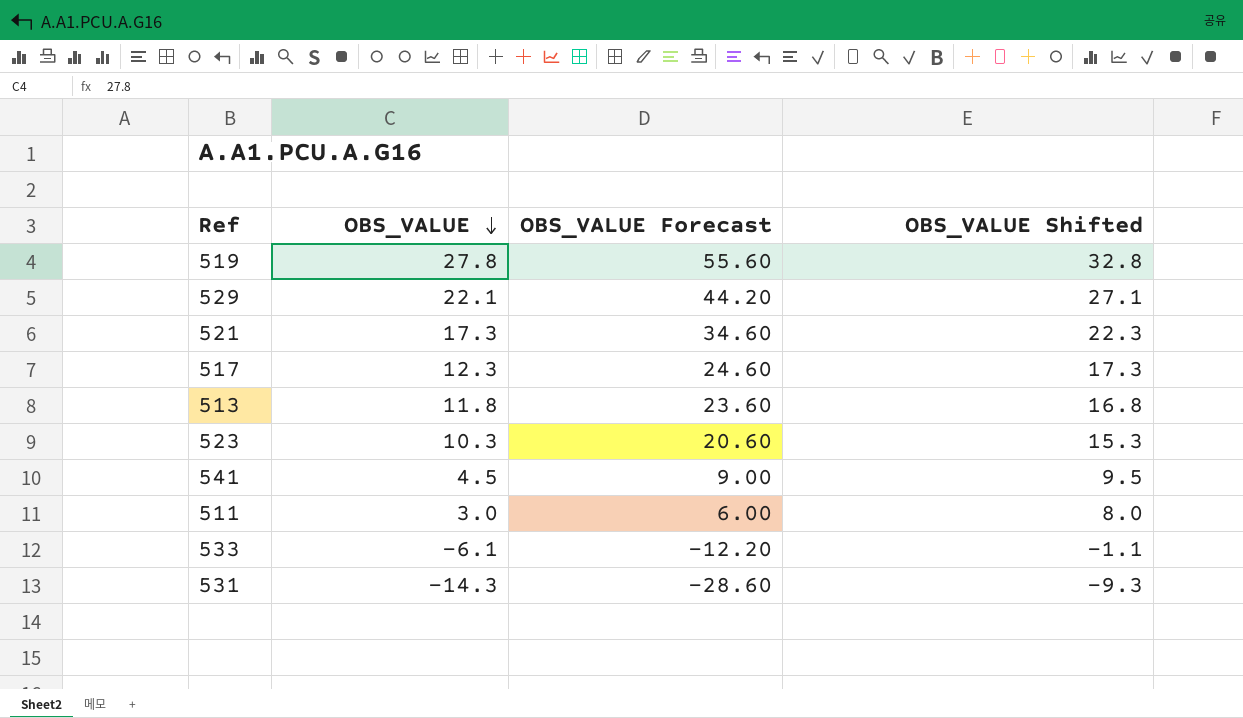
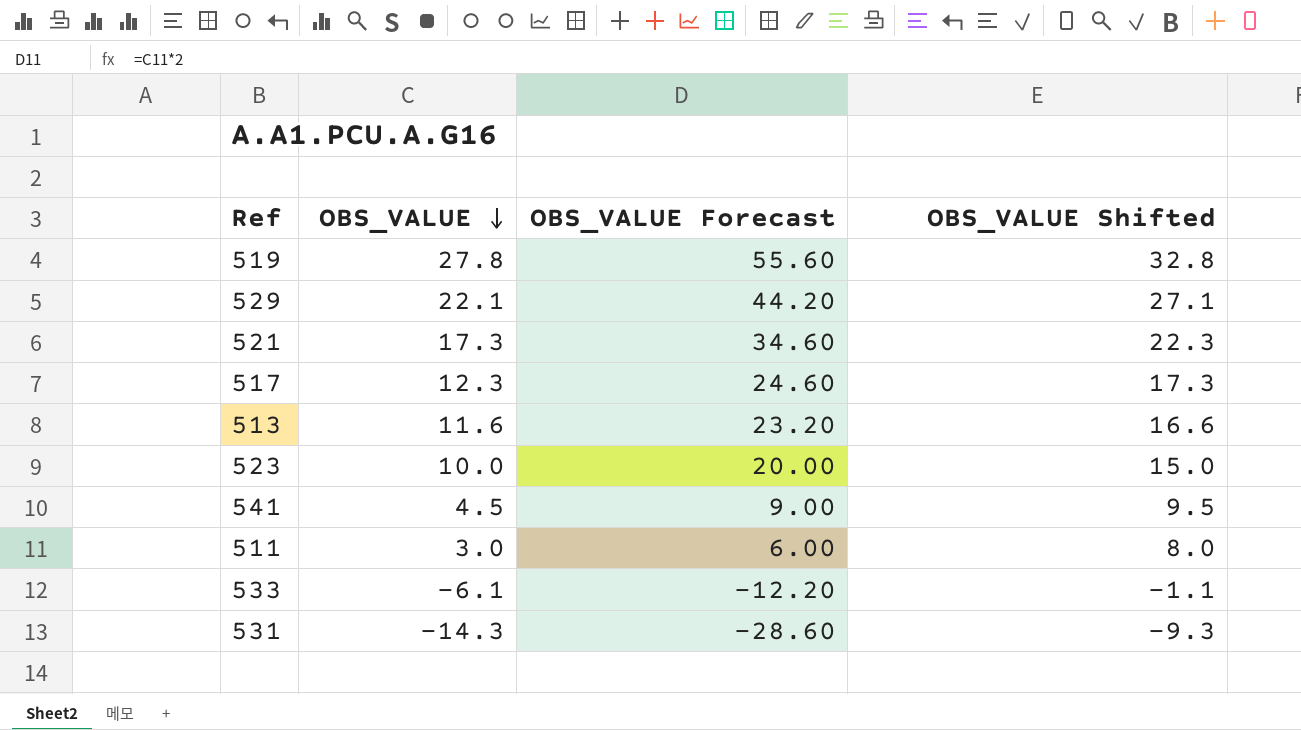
513 | OBS_VALUE: 11.8 -> 11.6
513 | OBS_VALUE Forecast: 23.60 -> 23.20
513 | OBS_VALUE Shifted: 16.8 -> 16.6
523 | OBS_VALUE: 10.3 -> 10.0
523 | OBS_VALUE Forecast: 20.60 -> 20.00
523 | OBS_VALUE Shifted: 15.3 -> 15.0

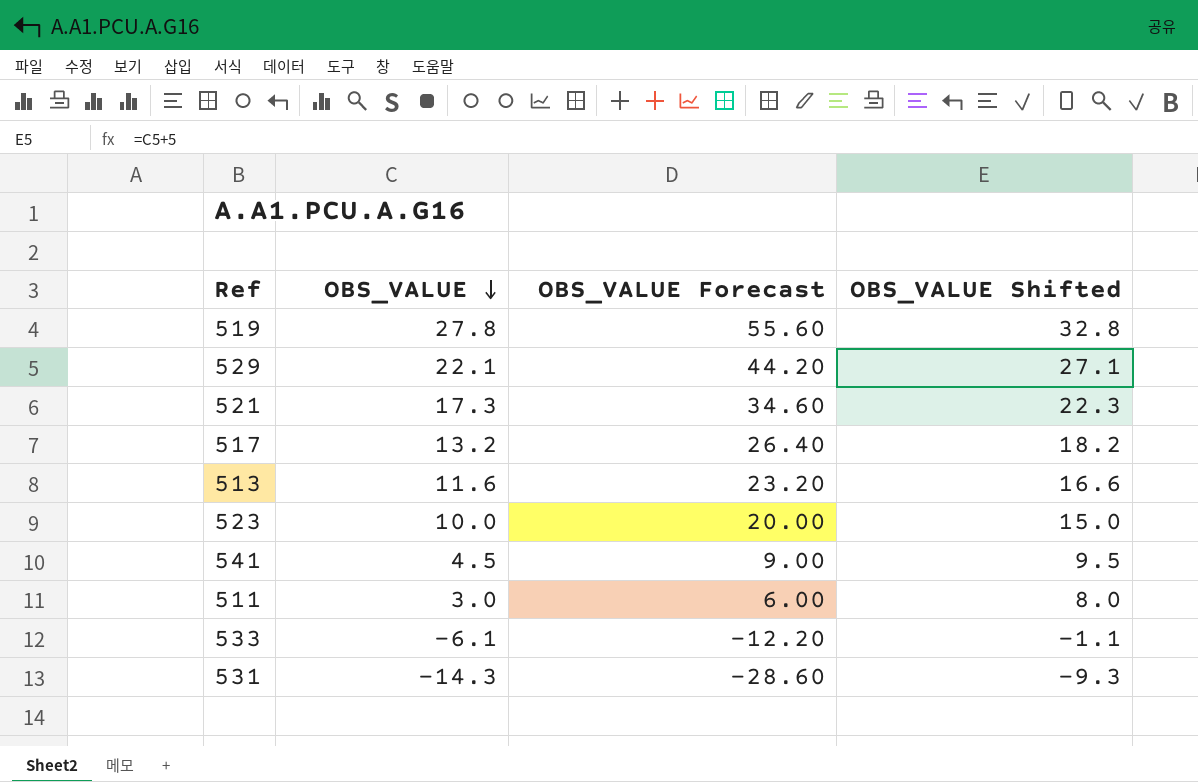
517 | OBS_VALUE: 12.3 -> 13.2
517 | OBS_VALUE Forecast: 24.60 -> 26.40
517 | OBS_VALUE Shifted: 17.3 -> 18.2

